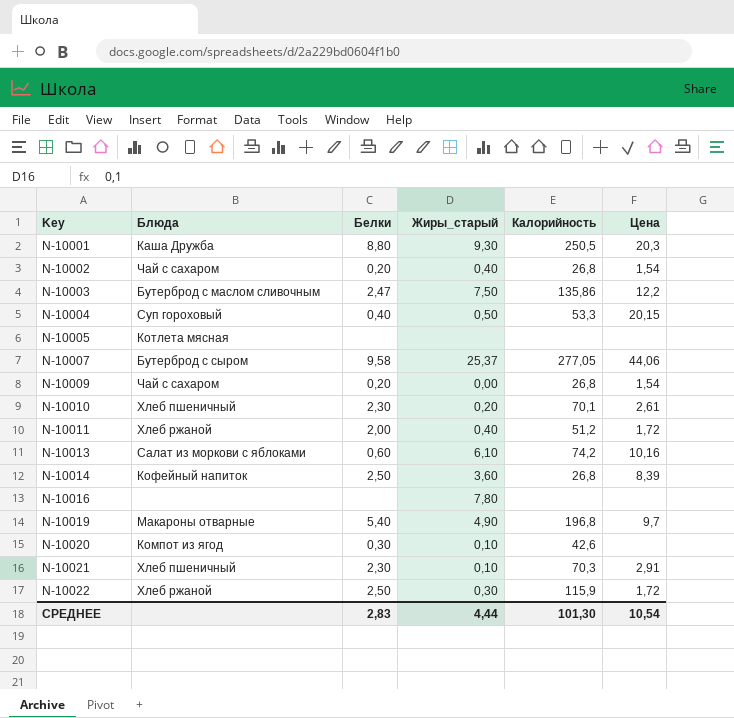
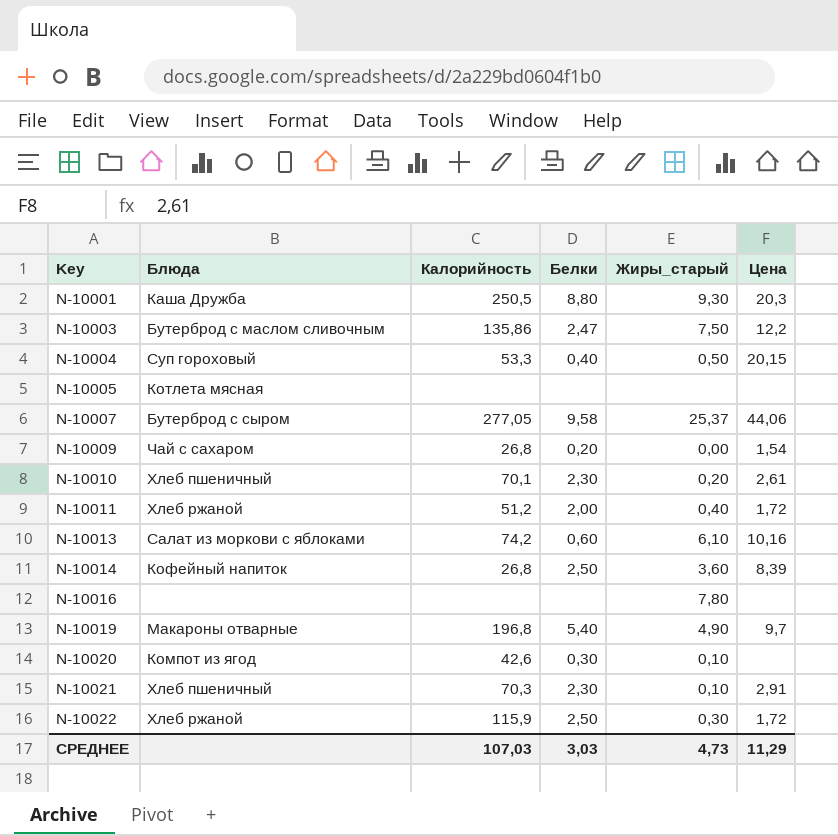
column Калорийность | position: 5 -> 3
row N-10002: Чай с сахаром | 0,20 | 0,40 | 26,8 | 1,54 -> none
СРЕДНЕЕ | Калорийность: 101,30 -> 107,03
СРЕДНЕЕ | Белки: 2,83 -> 3,03
СРЕДНЕЕ | Жиры_старый: 4,44 -> 4,73
СРЕДНЕЕ | Цена: 10,54 -> 11,29

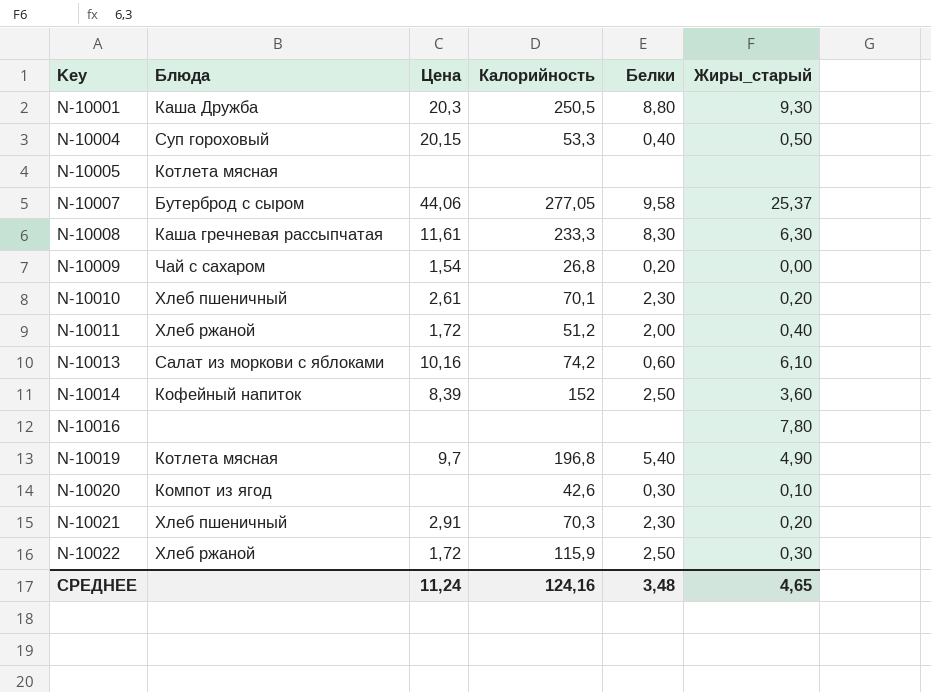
column Цена | position: 6 -> 3
row N-10003: Бутерброд с маслом сливочным | 135,86 | 2,47 | 7,50 | 12,2 -> none
row N-10008: none -> Каша гречневая рассыпчатая | 11,61 | 233,3 | 8,30 | 6,30
N-10014 | Калорийность: 26,8 -> 152
N-10019 | Блюда: Макароны отварные -> Котлета мясная
N-10021 | Жиры_старый: 0,10 -> 0,20
СРЕДНЕЕ | Цена: 11,29 -> 11,24
СРЕДНЕЕ | Калорийность: 107,03 -> 124,16
СРЕДНЕЕ | Белки: 3,03 -> 3,48
СРЕДНЕЕ | Жиры_старый: 4,73 -> 4,65

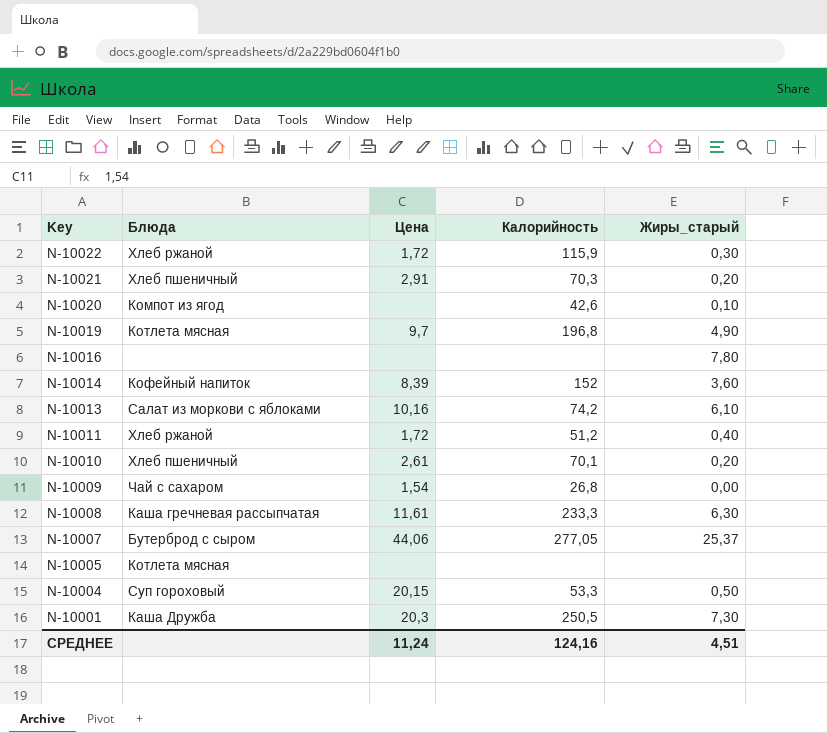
row order: Key ascending -> Key descending
column Белки | position: 5 -> none
N-10001 | Жиры_старый: 9,30 -> 7,30
СРЕДНЕЕ | Жиры_старый: 4,65 -> 4,51

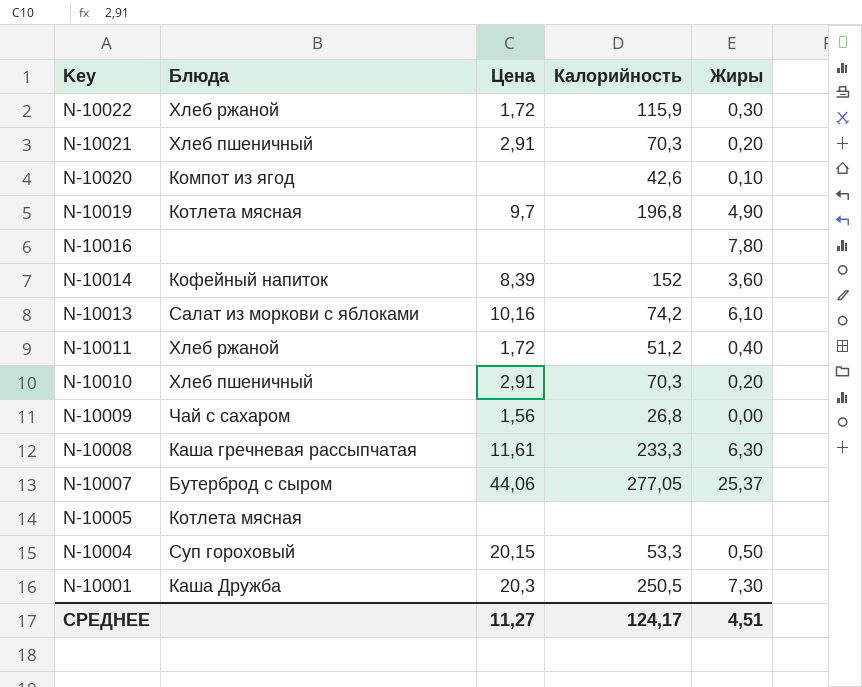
column name: Жиры_старый -> Жиры
N-10010 | Цена: 2,61 -> 2,91
N-10010 | Калорийность: 70,1 -> 70,3
N-10009 | Цена: 1,54 -> 1,56
СРЕДНЕЕ | Цена: 11,24 -> 11,27
СРЕДНЕЕ | Калорийность: 124,16 -> 124,17

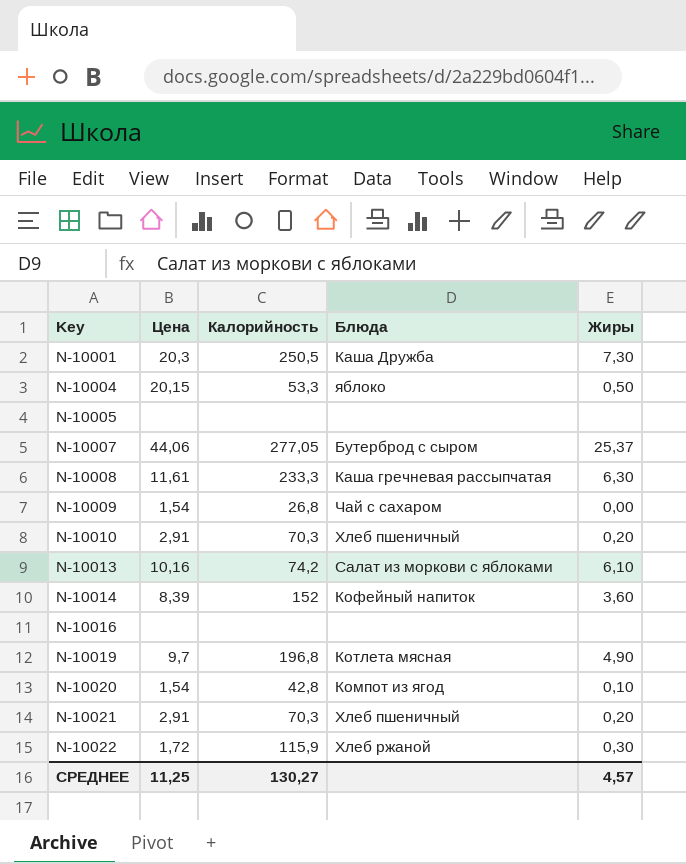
row order: Key descending -> Key ascending
column Блюда | position: 2 -> 4
row N-10011: Хлеб ржаной | 1,72 | 51,2 | 0,40 -> none
N-10004 | Блюда: Суп гороховый -> яблоко
N-10005 | Блюда: Котлета мясная -> none
N-10009 | Цена: 1,56 -> 1,54
N-10016 | Жиры: 7,80 -> none
N-10020 | Цена: none -> 1,54
N-10020 | Калорийность: 42,6 -> 42,8
СРЕДНЕЕ | Цена: 11,27 -> 11,25
СРЕДНЕЕ | Калорийность: 124,17 -> 130,27
СРЕДНЕЕ | Жиры: 4,51 -> 4,57

